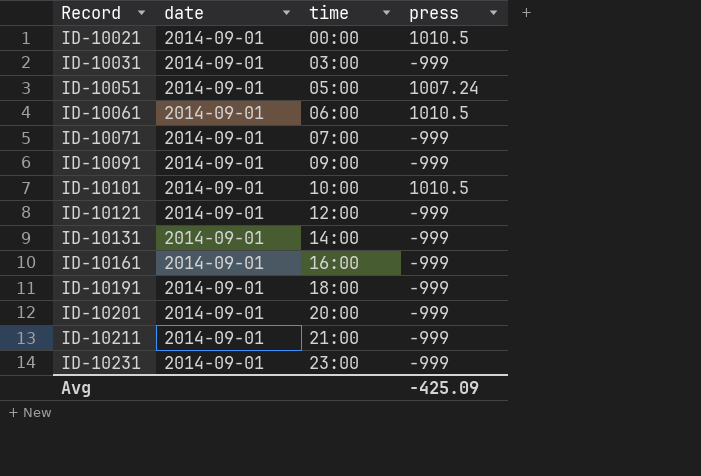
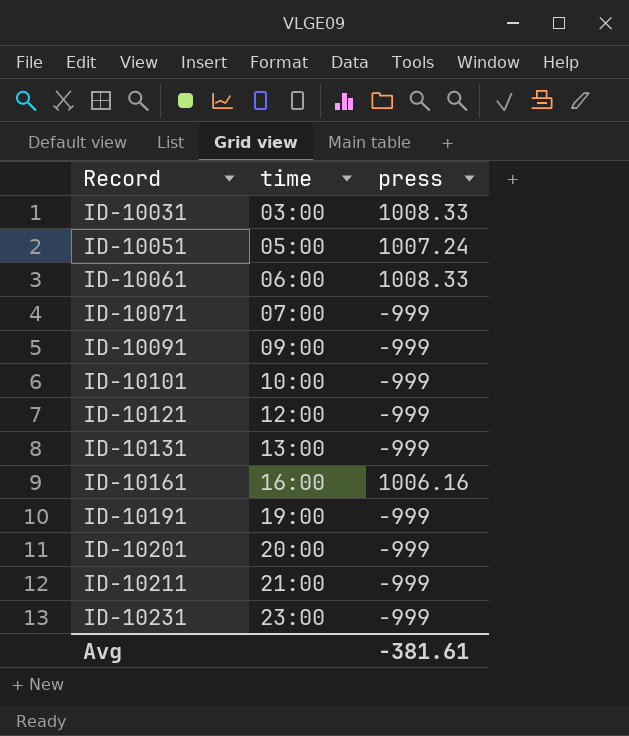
column date | position: 2 -> none
row ID-10021: 2014-09-01 | 00:00 | 1010.5 -> none
ID-10031 | press: -999 -> 1008.33
ID-10061 | press: 1010.5 -> 1008.33
ID-10101 | press: 1010.5 -> -999
ID-10131 | time: 14:00 -> 13:00
ID-10161 | press: -999 -> 1006.16
ID-10191 | time: 18:00 -> 19:00
Avg | press: -425.09 -> -381.61

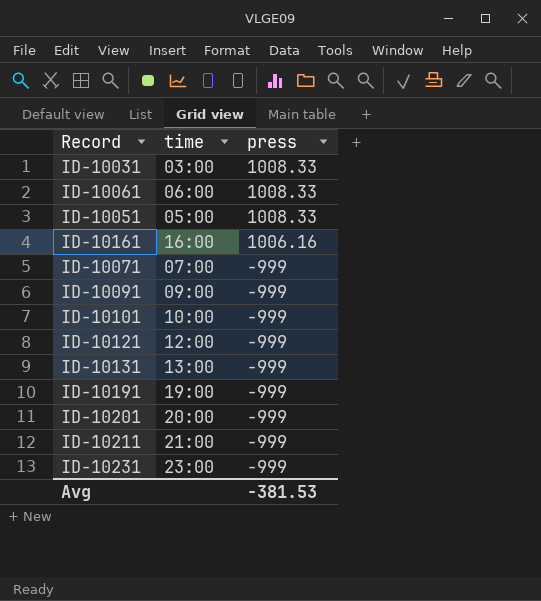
row order: Record ascending -> press descending
ID-10051 | press: 1007.24 -> 1008.33
Avg | press: -381.61 -> -381.53

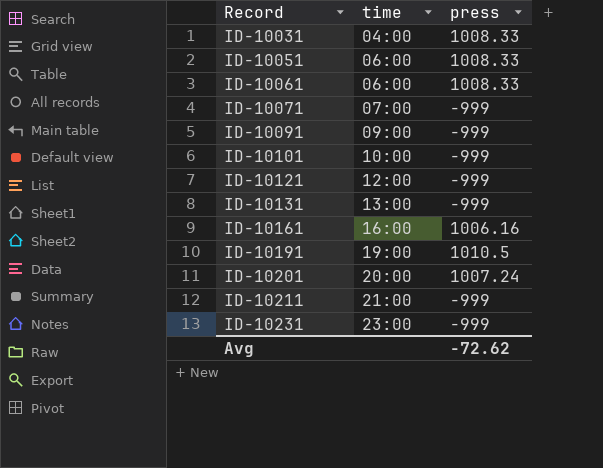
row order: press descending -> Record ascending
ID-10031 | time: 03:00 -> 04:00
ID-10051 | time: 05:00 -> 06:00
ID-10191 | press: -999 -> 1010.5
ID-10201 | press: -999 -> 1007.24
Avg | press: -381.53 -> -72.62

